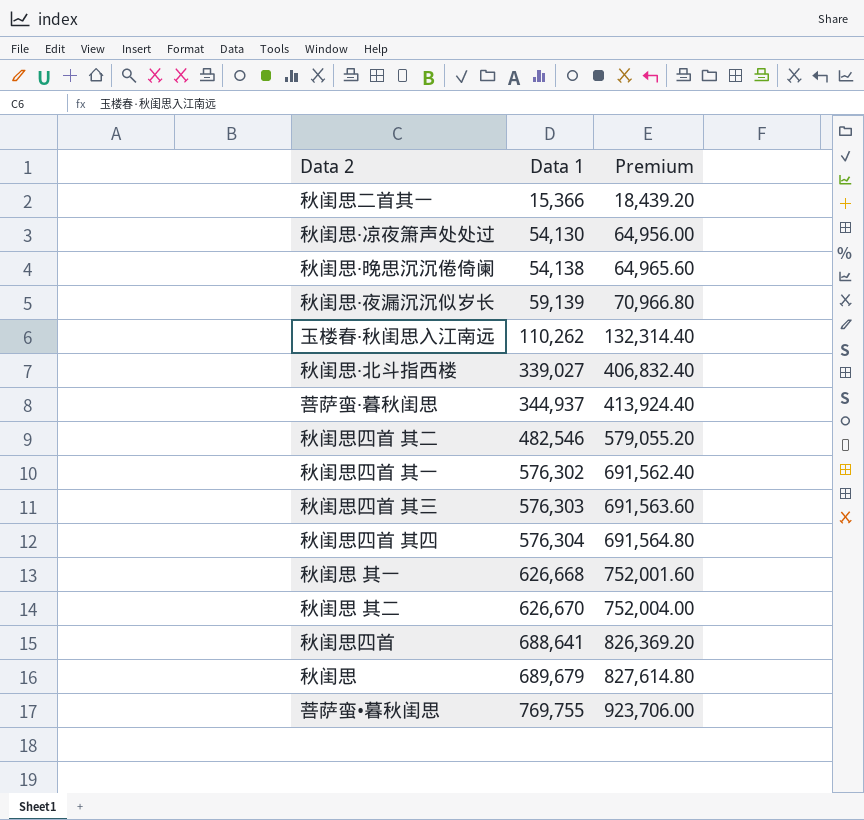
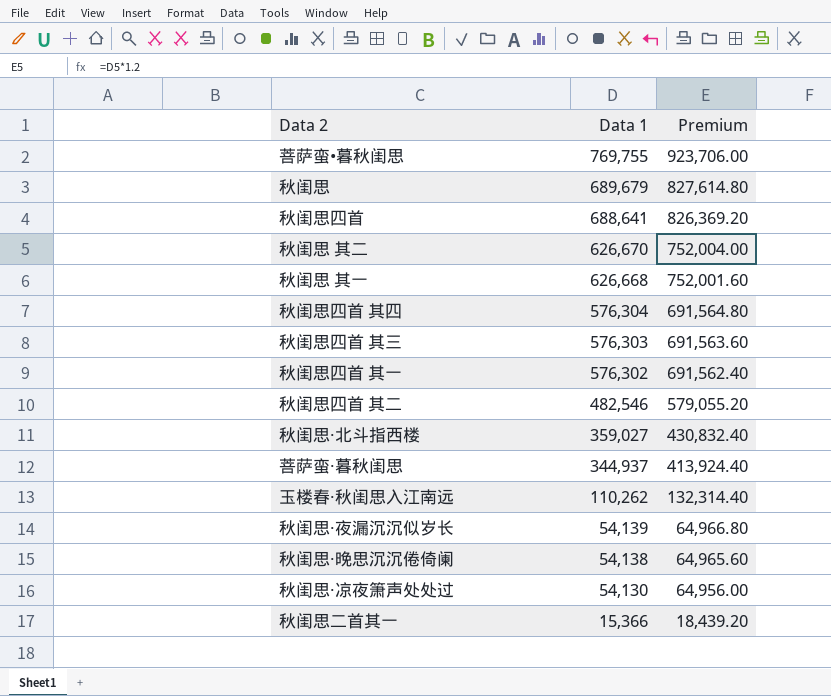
row order: Data 1 ascending -> Data 1 descending
秋闺思·北斗指西楼 | Data 1: 339,027 -> 359,027
秋闺思·北斗指西楼 | Premium: 406,832.40 -> 430,832.40
秋闺思·夜漏沉沉似岁长 | Data 1: 59,139 -> 54,139
秋闺思·夜漏沉沉似岁长 | Premium: 70,966.80 -> 64,966.80

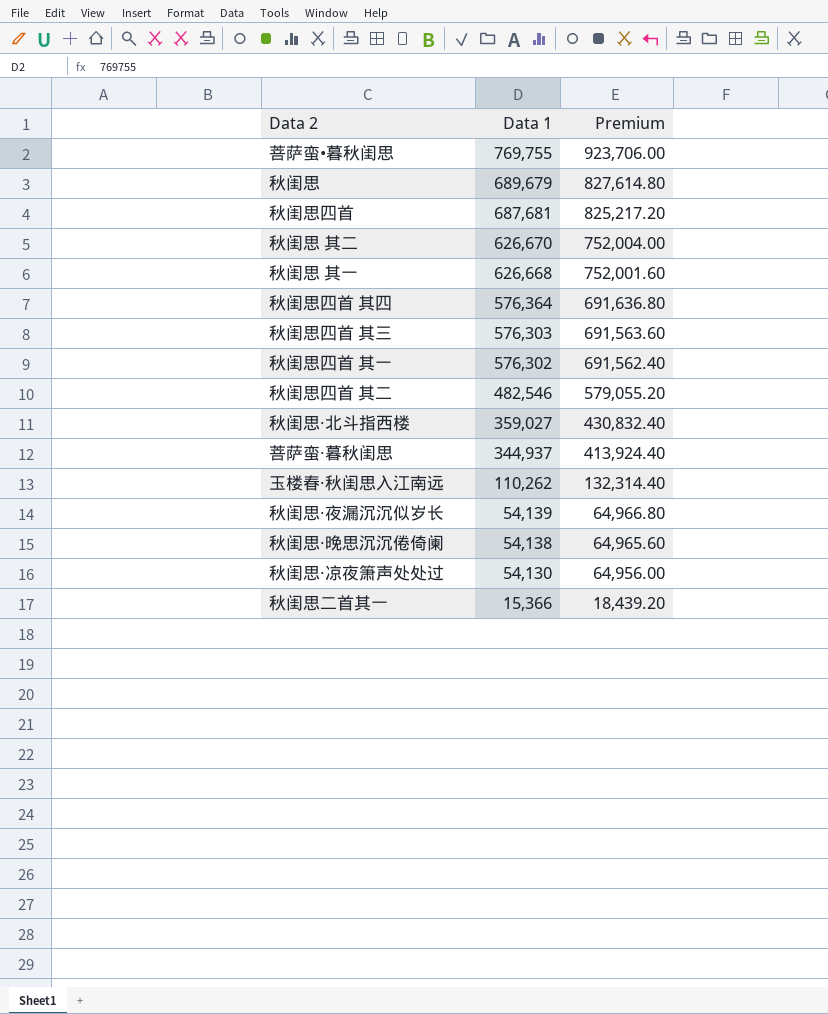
秋闺思四首 | Data 1: 688,641 -> 687,681
秋闺思四首 | Premium: 826,369.20 -> 825,217.20
秋闺思四首 其四 | Data 1: 576,304 -> 576,364
秋闺思四首 其四 | Premium: 691,564.80 -> 691,636.80

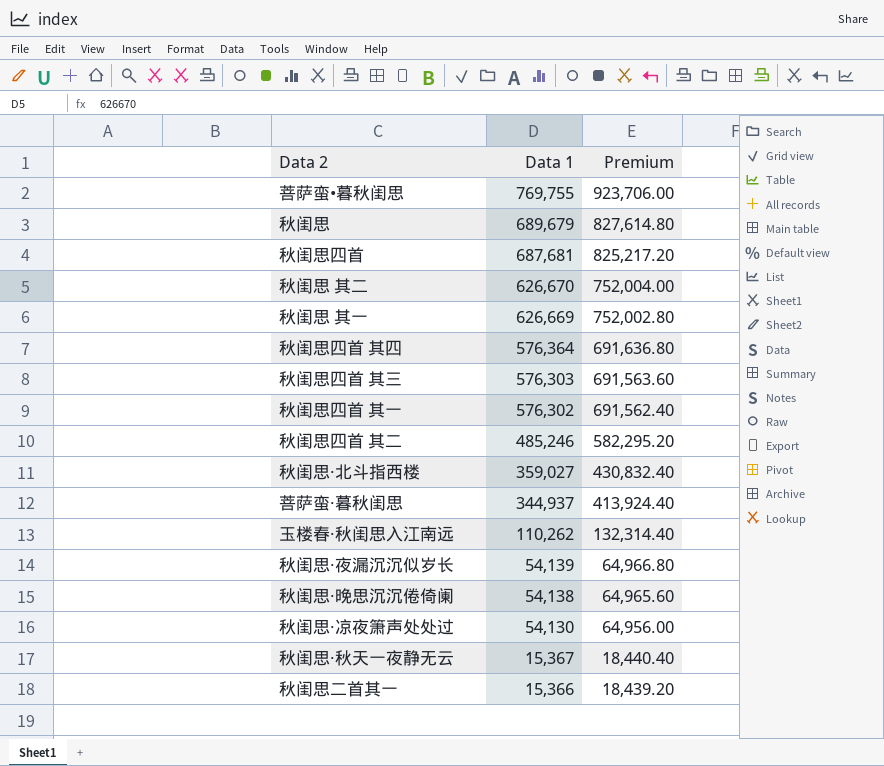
秋闺思 其一 | Data 1: 626,668 -> 626,669
秋闺思 其一 | Premium: 752,001.60 -> 752,002.80
秋闺思四首 其二 | Data 1: 482,546 -> 485,246
秋闺思四首 其二 | Premium: 579,055.20 -> 582,295.20
row 秋闺思·秋天一夜静无云: none -> 15,367 | 18,440.40

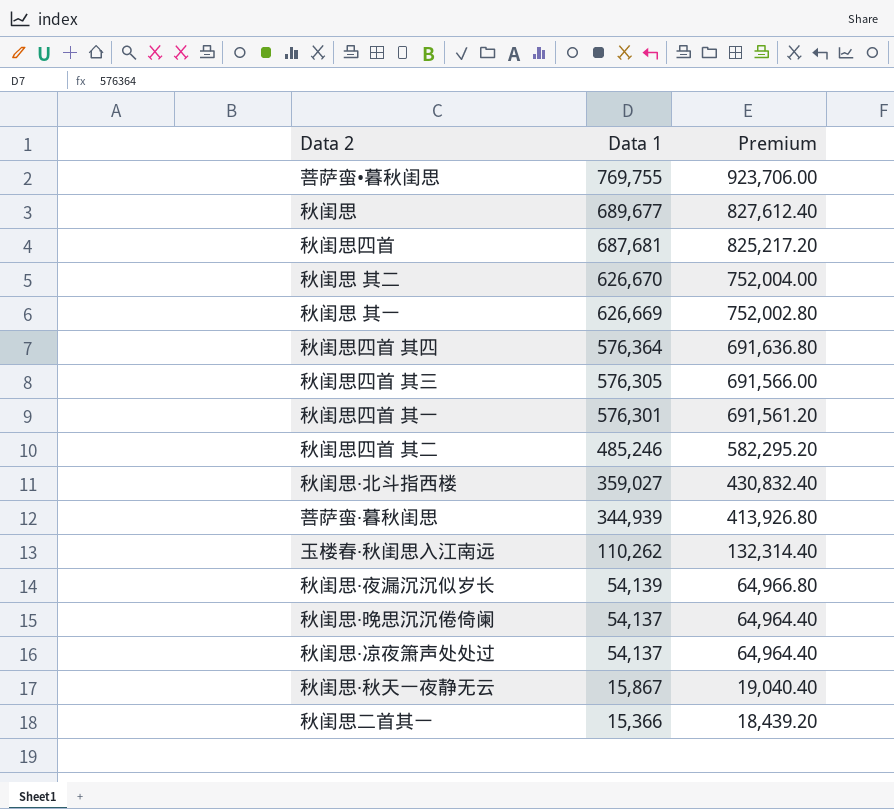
秋闺思 | Data 1: 689,679 -> 689,677
秋闺思 | Premium: 827,614.80 -> 827,612.40
秋闺思四首 其三 | Data 1: 576,303 -> 576,305
秋闺思四首 其三 | Premium: 691,563.60 -> 691,566.00
秋闺思四首 其一 | Data 1: 576,302 -> 576,301
秋闺思四首 其一 | Premium: 691,562.40 -> 691,561.20
菩萨蛮·暮秋闺思 | Data 1: 344,937 -> 344,939
菩萨蛮·暮秋闺思 | Premium: 413,924.40 -> 413,926.80
秋闺思·晚思沉沉倦倚阑 | Data 1: 54,138 -> 54,137
秋闺思·晚思沉沉倦倚阑 | Premium: 64,965.60 -> 64,964.40
秋闺思·凉夜箫声处处过 | Data 1: 54,130 -> 54,137
秋闺思·凉夜箫声处处过 | Premium: 64,956.00 -> 64,964.40
秋闺思·秋天一夜静无云 | Data 1: 15,367 -> 15,867
秋闺思·秋天一夜静无云 | Premium: 18,440.40 -> 19,040.40

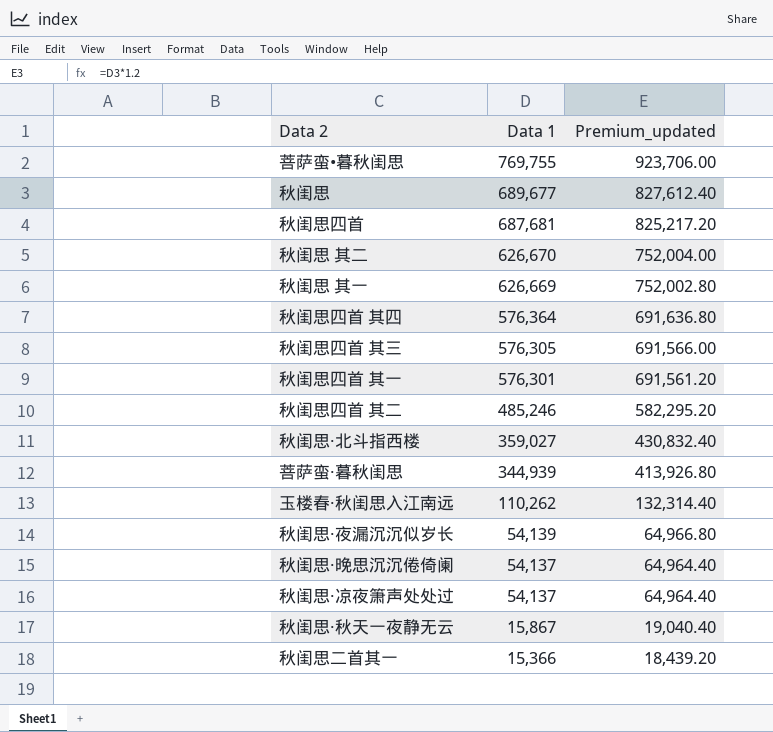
column name: Premium -> Premium_updated

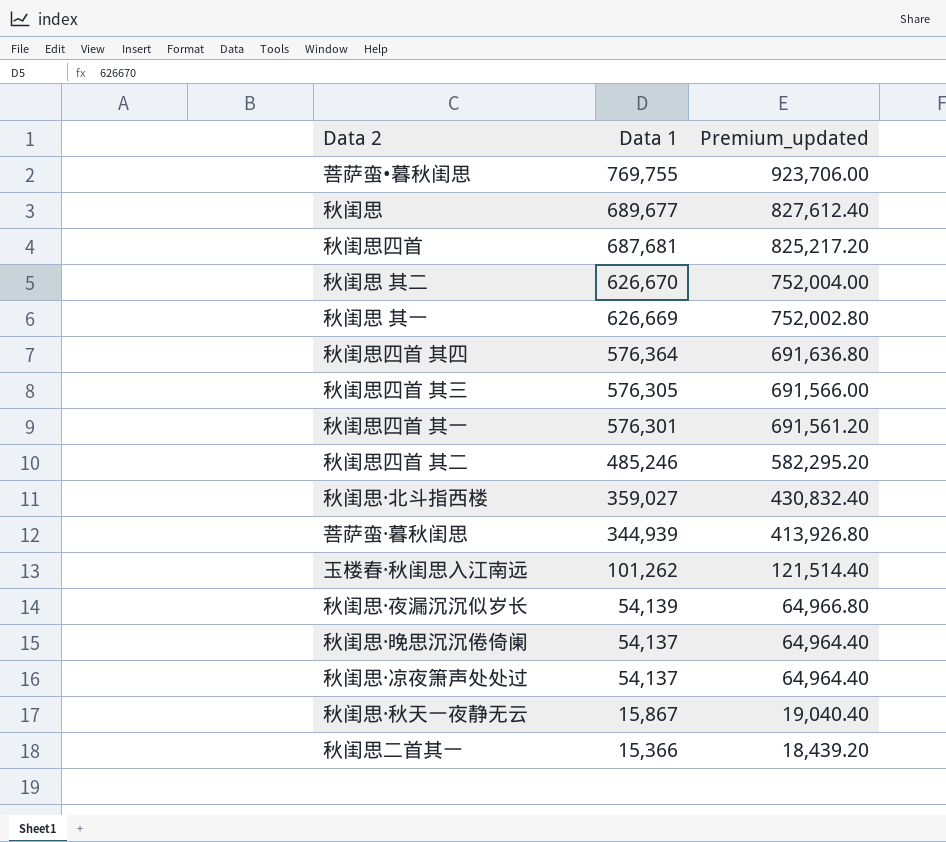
玉楼春·秋闺思入江南远 | Data 1: 110,262 -> 101,262
玉楼春·秋闺思入江南远 | Premium_updated: 132,314.40 -> 121,514.40

